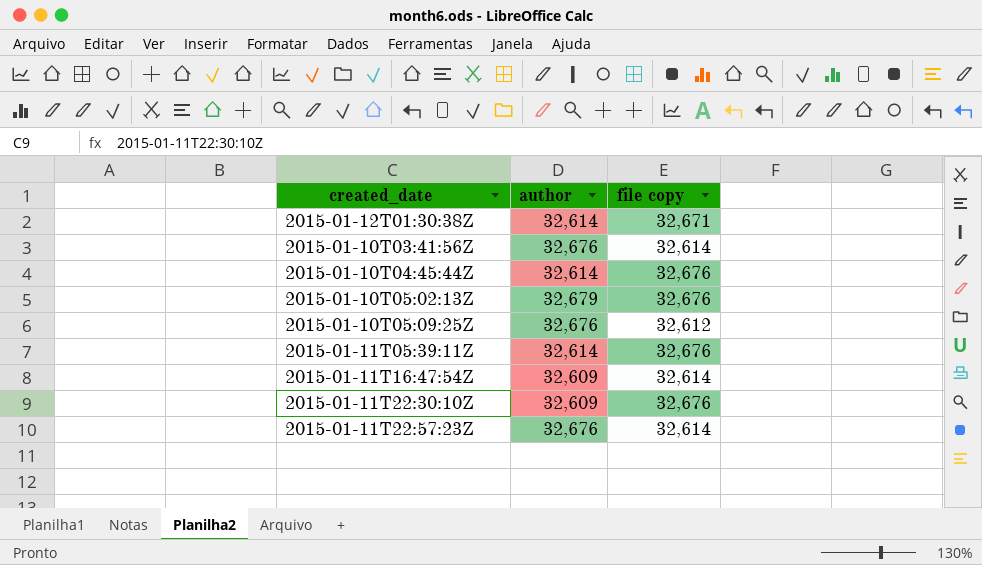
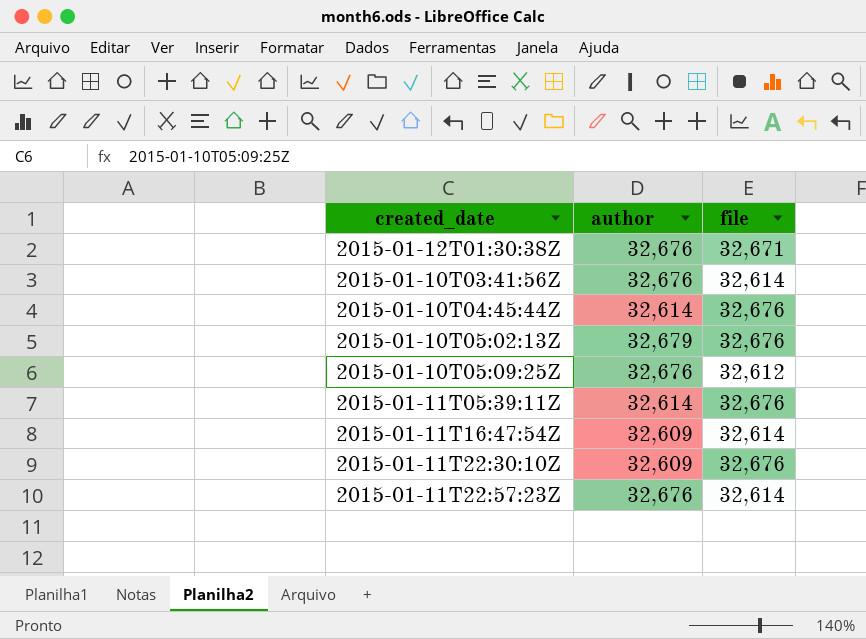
column name: file copy -> file
2015-01-12T01:30:38Z | author: 32,614 -> 32,676

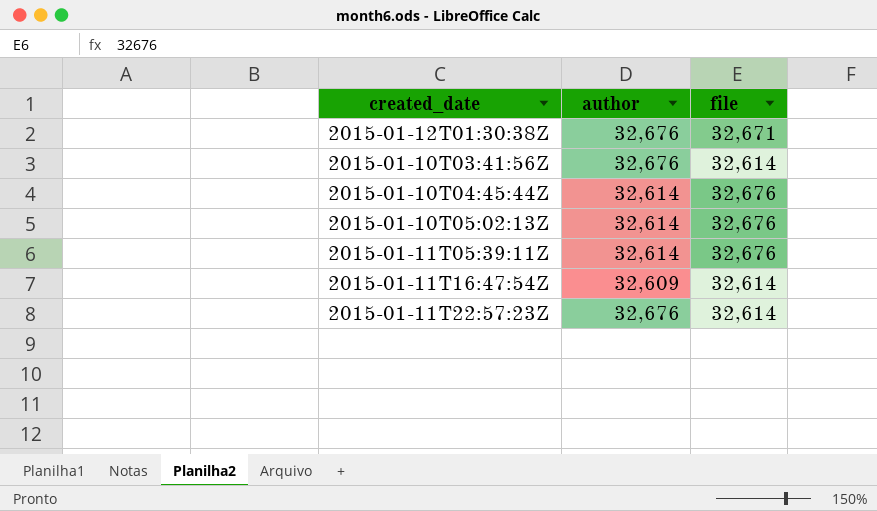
row 2015-01-10T05:09:25Z: 32,676 | 32,612 -> none
row 2015-01-11T22:30:10Z: 32,609 | 32,676 -> none
2015-01-10T05:02:13Z | author: 32,679 -> 32,614

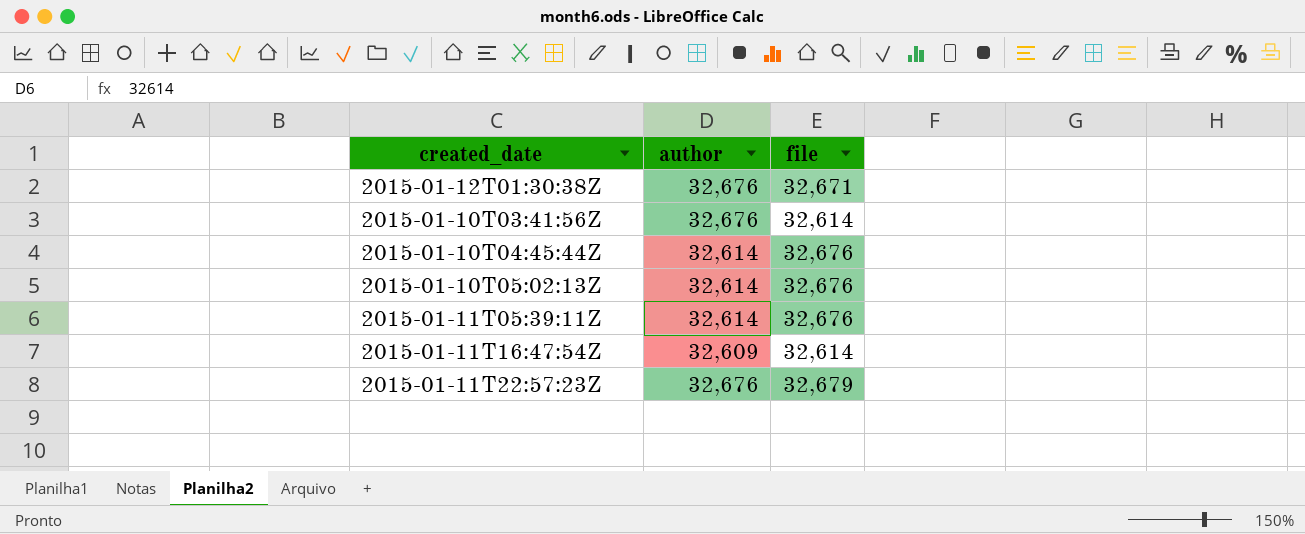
2015-01-11T22:57:23Z | file: 32,614 -> 32,679

